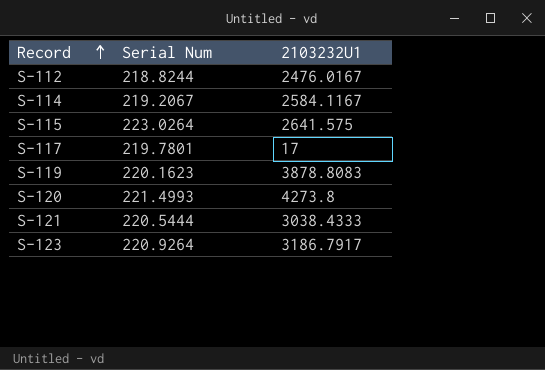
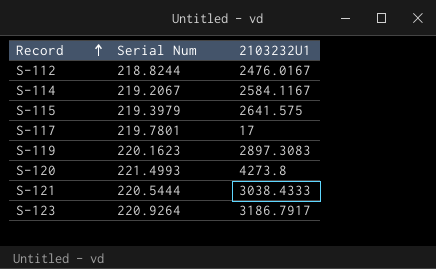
S-115 | Serial Num: 223.0264 -> 219.3979
S-119 | 2103232U1: 3878.8083 -> 2897.3083

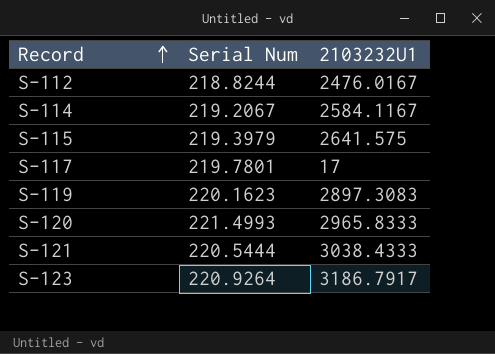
S-120 | 2103232U1: 4273.8 -> 2965.8333

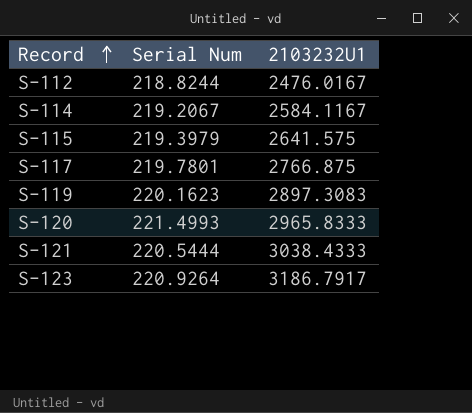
S-117 | 2103232U1: 17 -> 2766.875

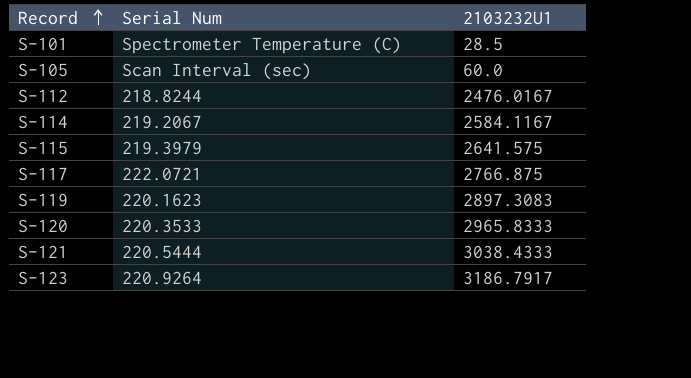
row S-101: none -> Spectrometer Temperature (C) | 28.5
row S-105: none -> Scan Interval (sec) | 60.0
S-117 | Serial Num: 219.7801 -> 222.0721
S-120 | Serial Num: 221.4993 -> 220.3533

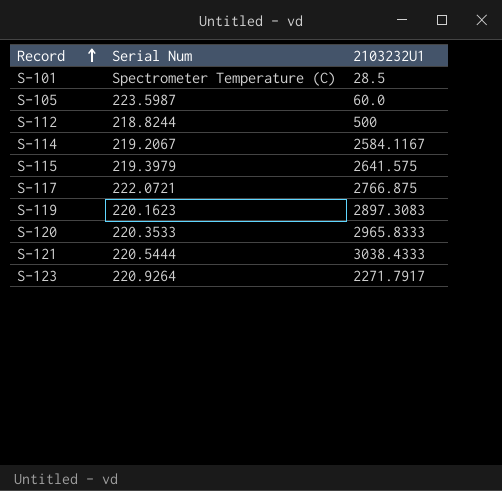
S-105 | Serial Num: Scan Interval (sec) -> 223.5987
S-112 | 2103232U1: 2476.0167 -> 500
S-123 | 2103232U1: 3186.7917 -> 2271.7917

